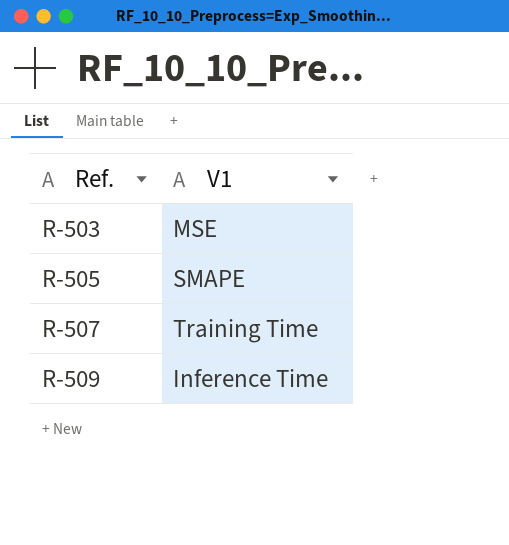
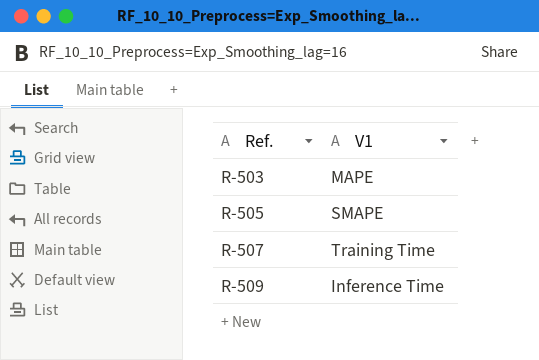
R-503 | V1: MSE -> MAPE

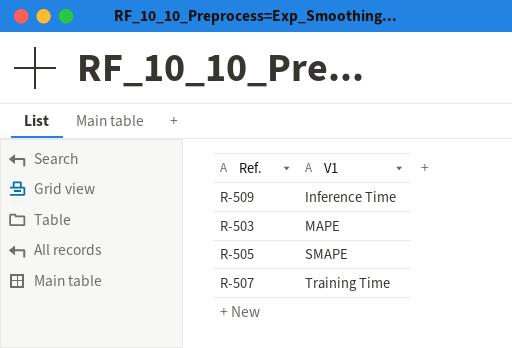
row order: Ref. ascending -> V1 ascending

